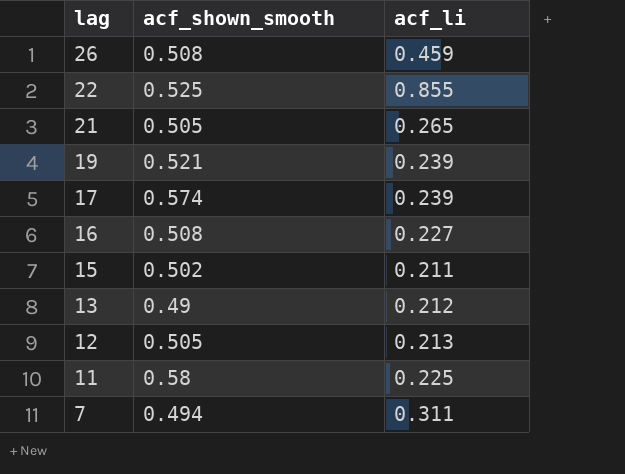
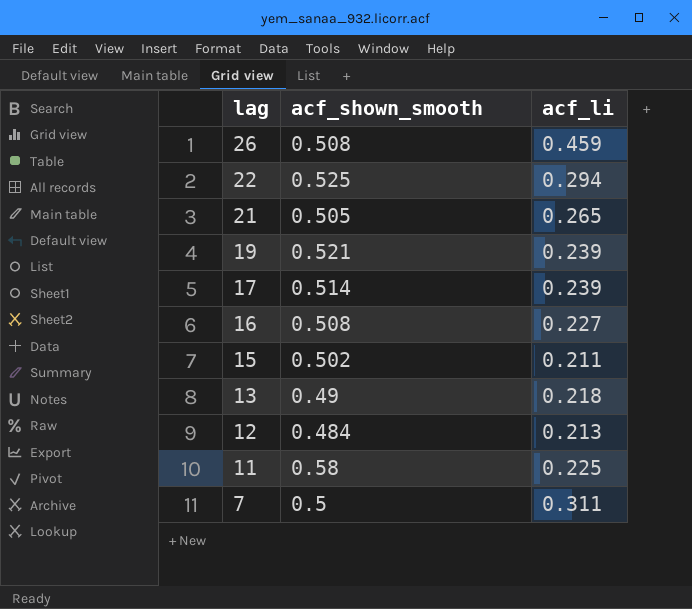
22 | acf_li: 0.855 -> 0.294
17 | acf_shown_smooth: 0.574 -> 0.514
13 | acf_li: 0.212 -> 0.218
12 | acf_shown_smooth: 0.505 -> 0.484
7 | acf_shown_smooth: 0.494 -> 0.5

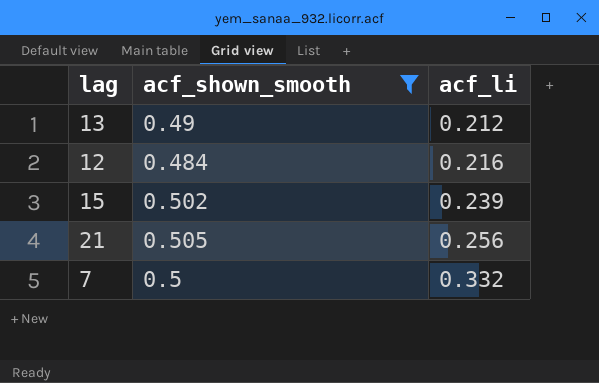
filter: none -> acf_shown_smooth <= 0.505
row order: lag descending -> acf_li ascending
13 | acf_li: 0.218 -> 0.212
12 | acf_li: 0.213 -> 0.216
15 | acf_li: 0.211 -> 0.239
21 | acf_li: 0.265 -> 0.256
7 | acf_li: 0.311 -> 0.332

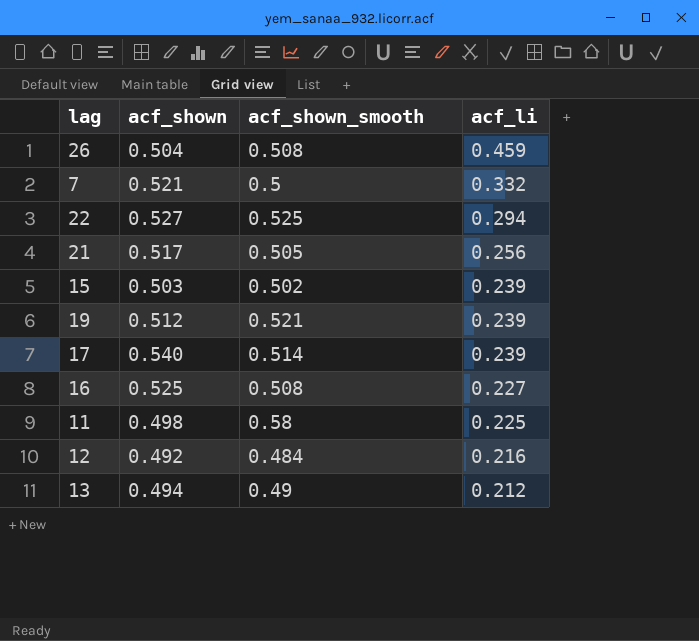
filter: acf_shown_smooth <= 0.505 -> none
row order: acf_li ascending -> acf_li descending
column acf_shown | position: none -> 2

